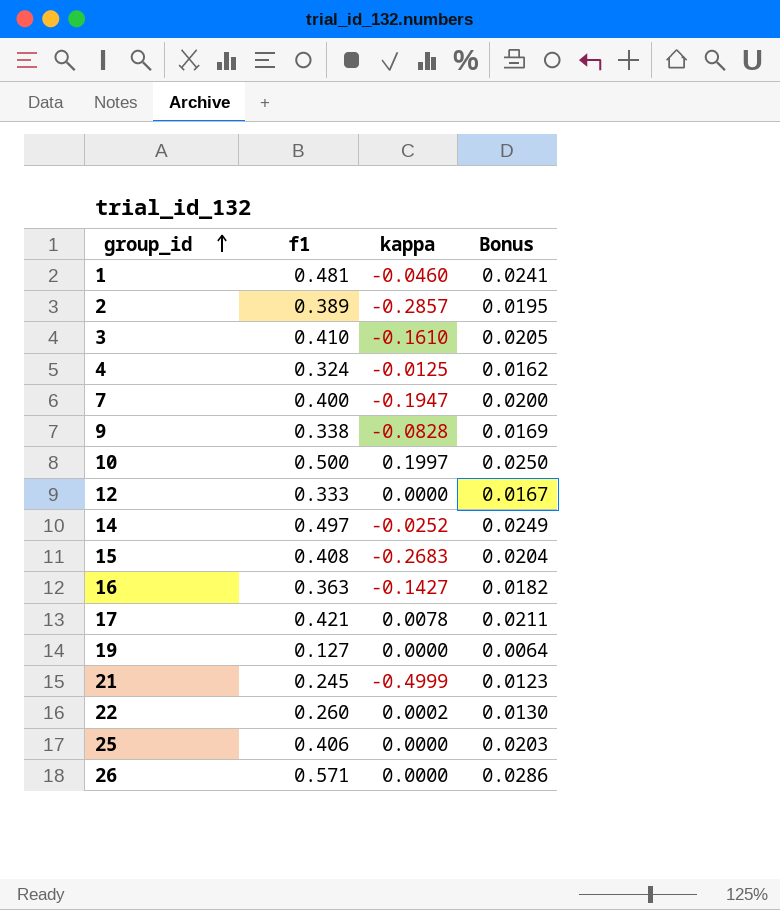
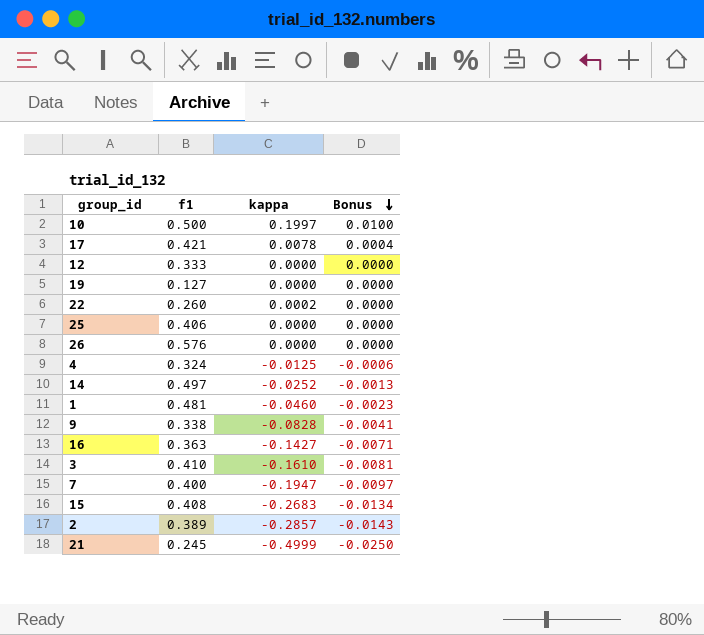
row order: group_id ascending -> Bonus descending
column Bonus | formula: [f1] * 0.05 -> [kappa] * 0.05
26 | f1: 0.571 -> 0.576

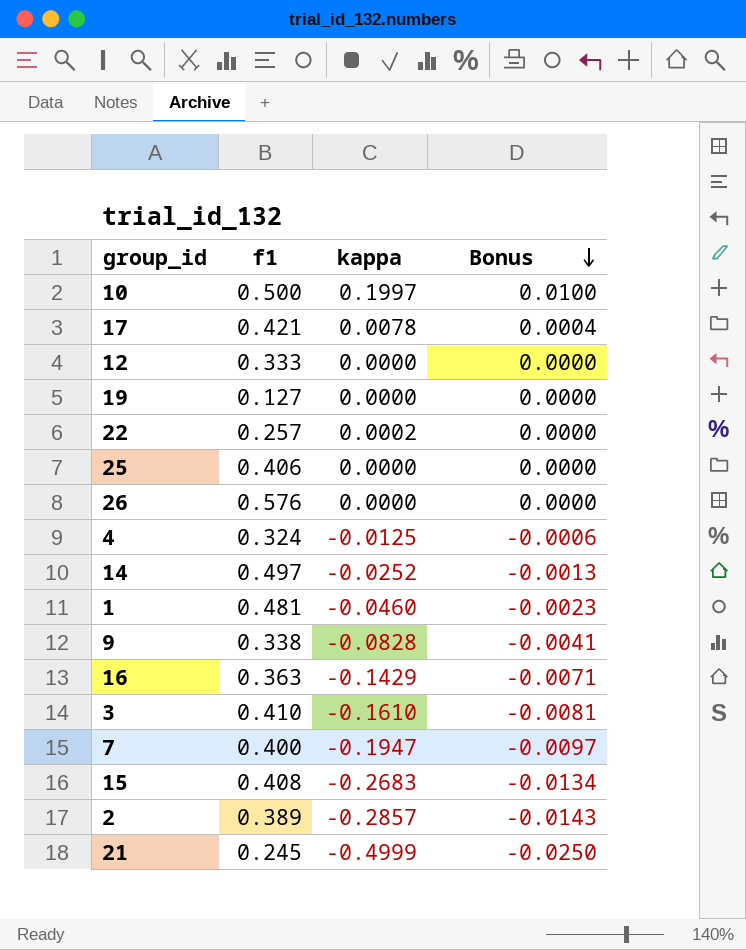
22 | f1: 0.260 -> 0.257
16 | kappa: -0.1427 -> -0.1429

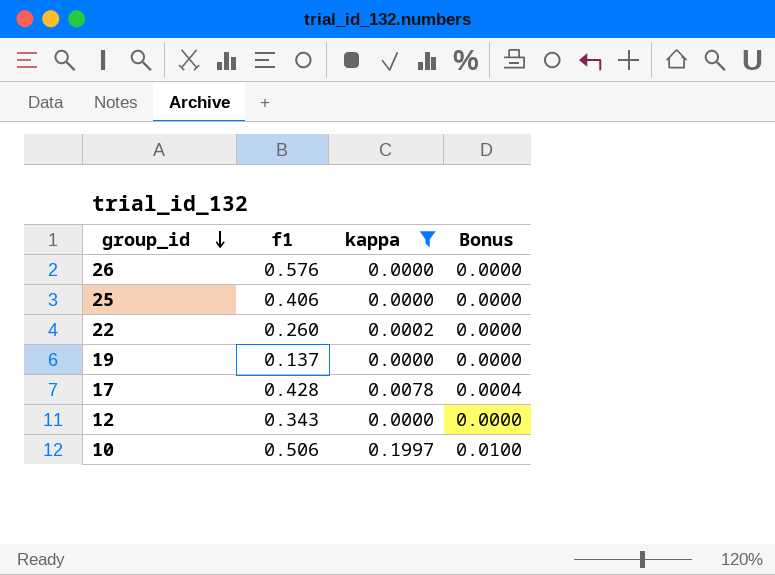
filter: none -> kappa >= 0.0000
row order: Bonus descending -> group_id descending
22 | f1: 0.257 -> 0.260
19 | f1: 0.127 -> 0.137
17 | f1: 0.421 -> 0.428
12 | f1: 0.333 -> 0.343
10 | f1: 0.500 -> 0.506

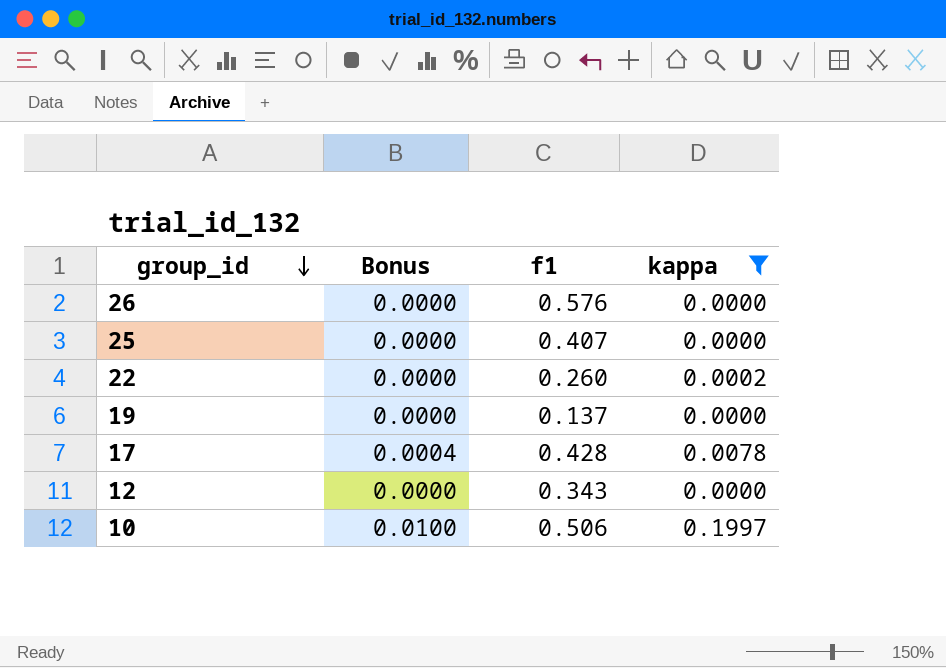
column Bonus | position: 4 -> 2
25 | f1: 0.406 -> 0.407

